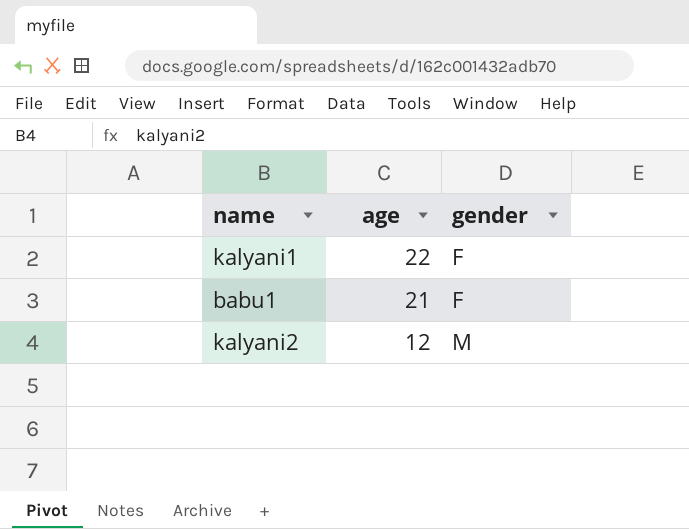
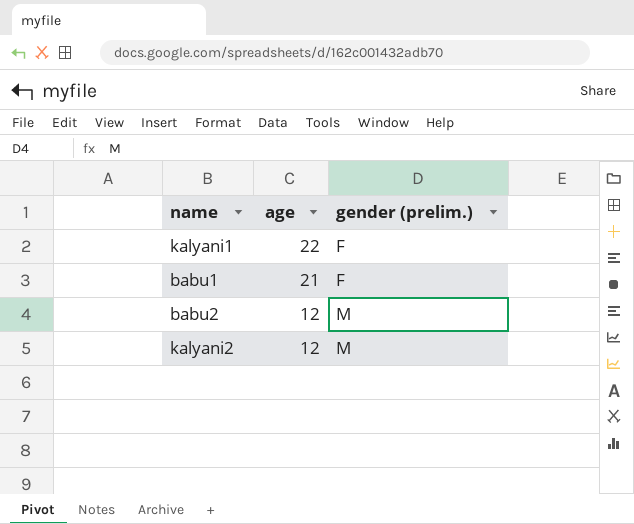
column name: gender -> gender (prelim.)
row babu2: none -> 12 | M

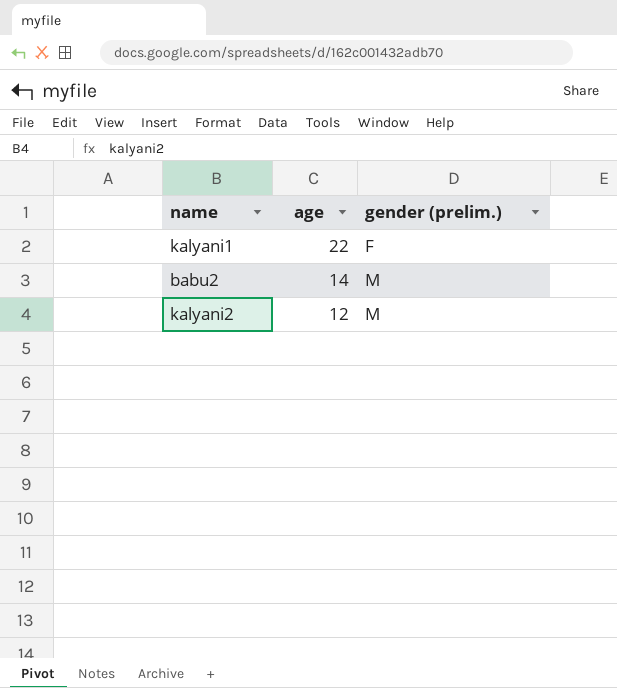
row babu1: 21 | F -> none
babu2 | age: 12 -> 14

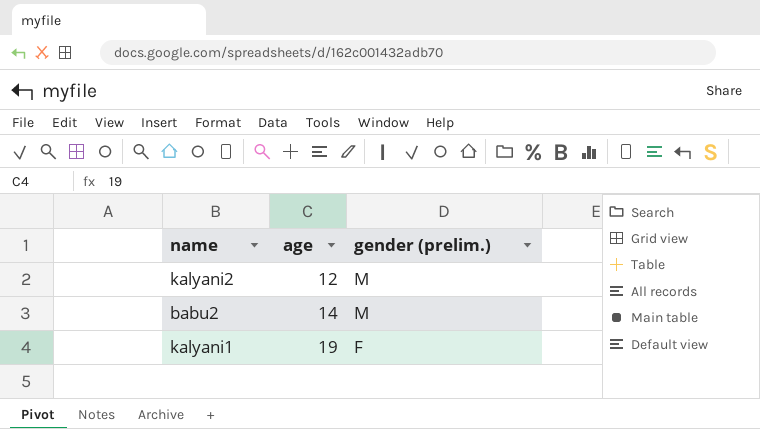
row order: age descending -> age ascending
kalyani1 | age: 22 -> 19

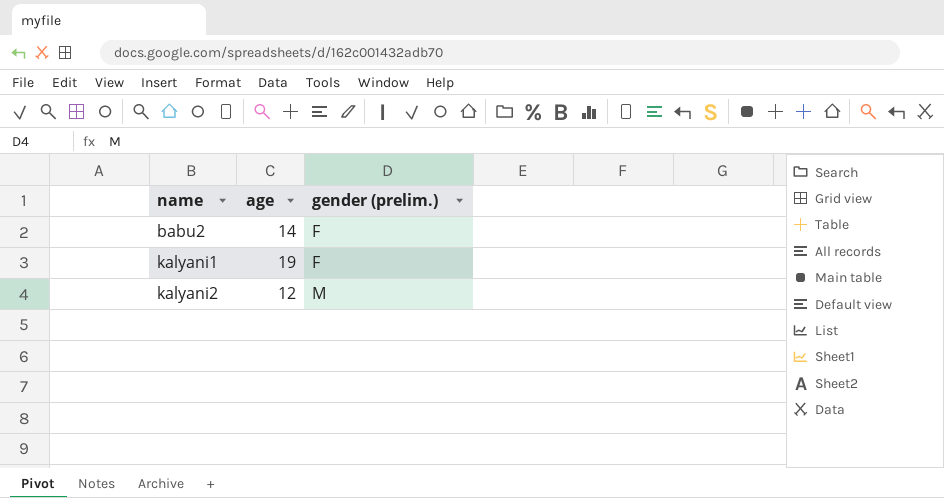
row order: age ascending -> name ascending
babu2 | gender (prelim.): M -> F

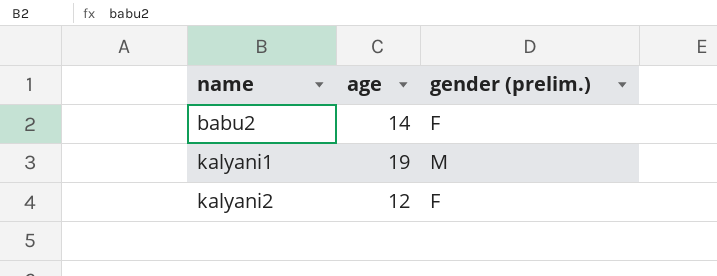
kalyani1 | gender (prelim.): F -> M
kalyani2 | gender (prelim.): M -> F

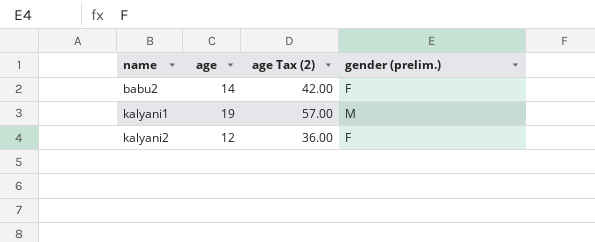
column age Tax (2) | formula: none -> [age] * 3

